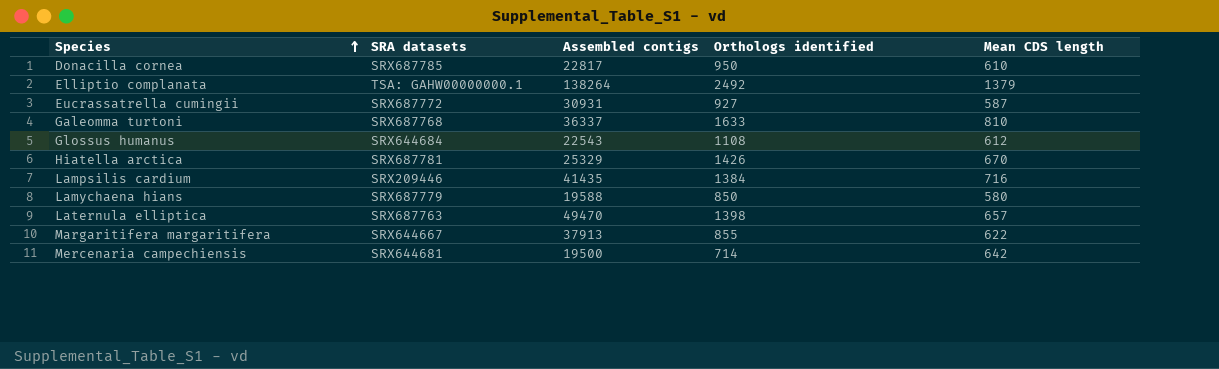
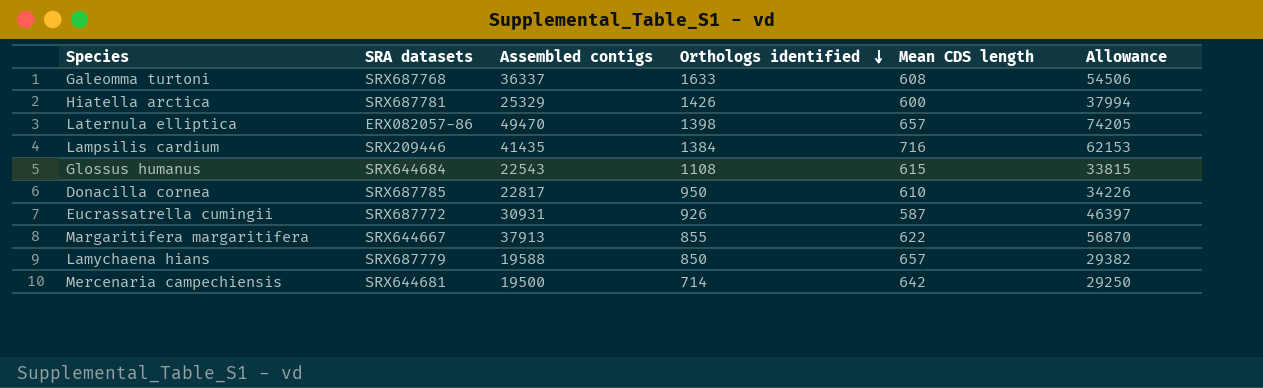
row order: Species ascending -> Orthologs identified descending
column Allowance | formula: none -> [Assembled contigs] * 1.5
row Elliptio complanata: TSA: GAHW00000000.1 | 138264 | 2492 | 1379 -> none
Galeomma turtoni | Mean CDS length: 810 -> 608
Hiatella arctica | Mean CDS length: 670 -> 600
Laternula elliptica | SRA datasets: SRX687763 -> ERX082057-86
Glossus humanus | Mean CDS length: 612 -> 615
Eucrassatrella cumingii | Orthologs identified: 927 -> 926
Lamychaena hians | Mean CDS length: 580 -> 657

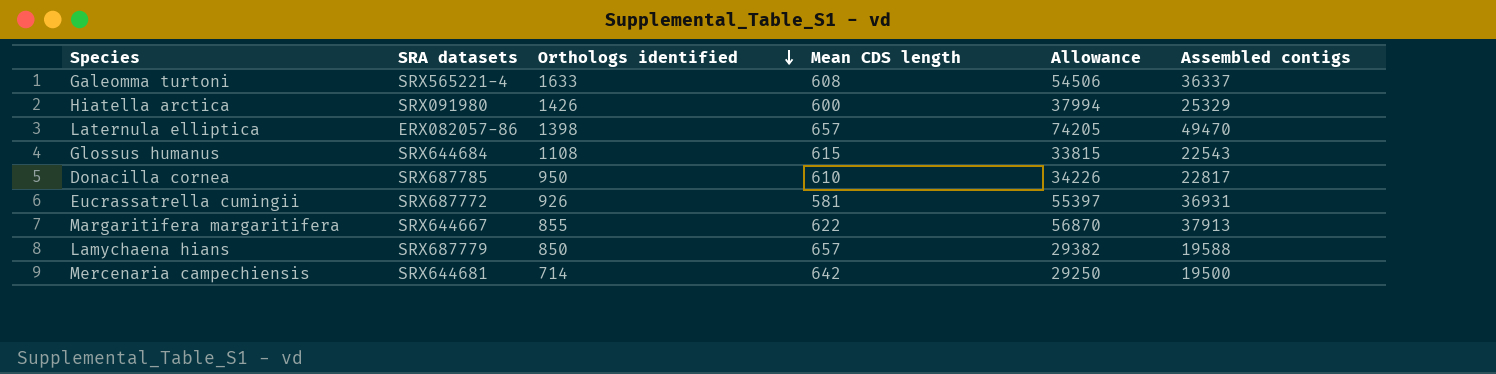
column Assembled contigs | position: 3 -> 6
row Lampsilis cardium: SRX209446 | 41435 | 1384 | 716 | 62153 -> none
Galeomma turtoni | SRA datasets: SRX687768 -> SRX565221-4
Hiatella arctica | SRA datasets: SRX687781 -> SRX091980
Eucrassatrella cumingii | Mean CDS length: 587 -> 581
Eucrassatrella cumingii | Allowance: 46397 -> 55397
Eucrassatrella cumingii | Assembled contigs: 30931 -> 36931

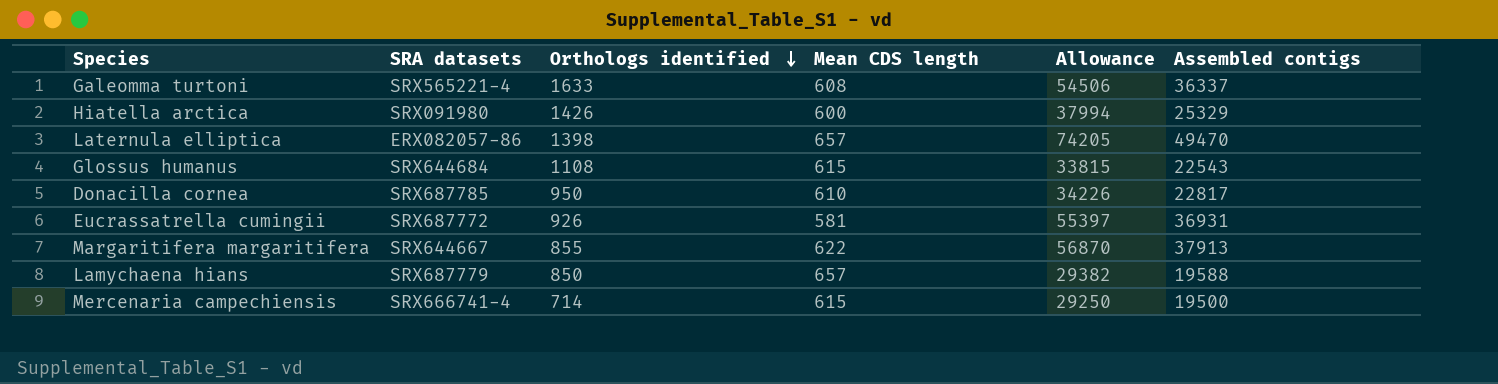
Mercenaria campechiensis | SRA datasets: SRX644681 -> SRX666741-4
Mercenaria campechiensis | Mean CDS length: 642 -> 615

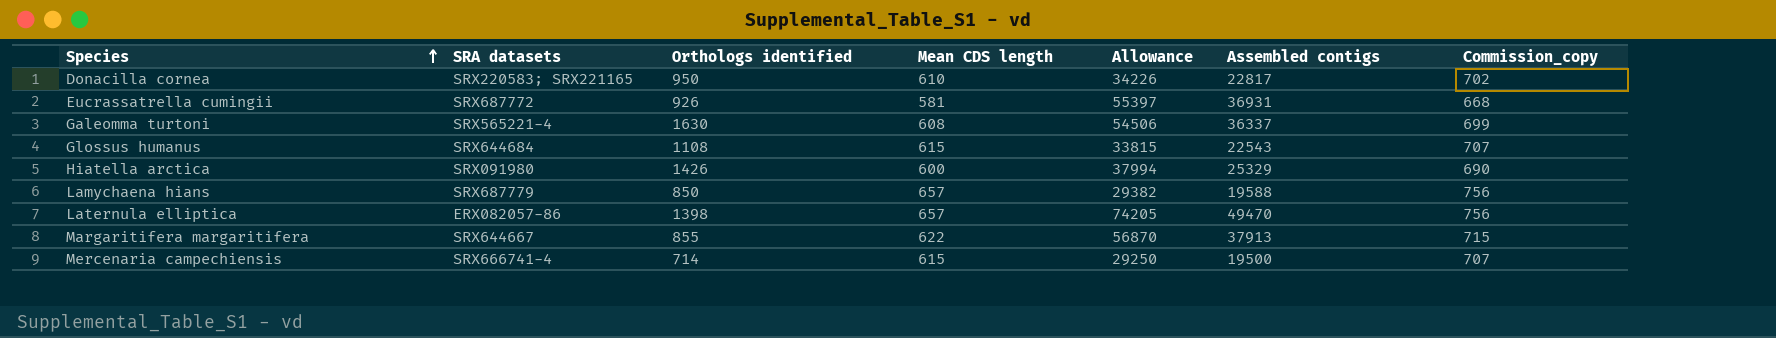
row order: Orthologs identified descending -> Species ascending
column Commission_copy | formula: none -> [Mean CDS length] * 1.15
Donacilla cornea | SRA datasets: SRX687785 -> SRX220583; SRX221165
Galeomma turtoni | Orthologs identified: 1633 -> 1630

